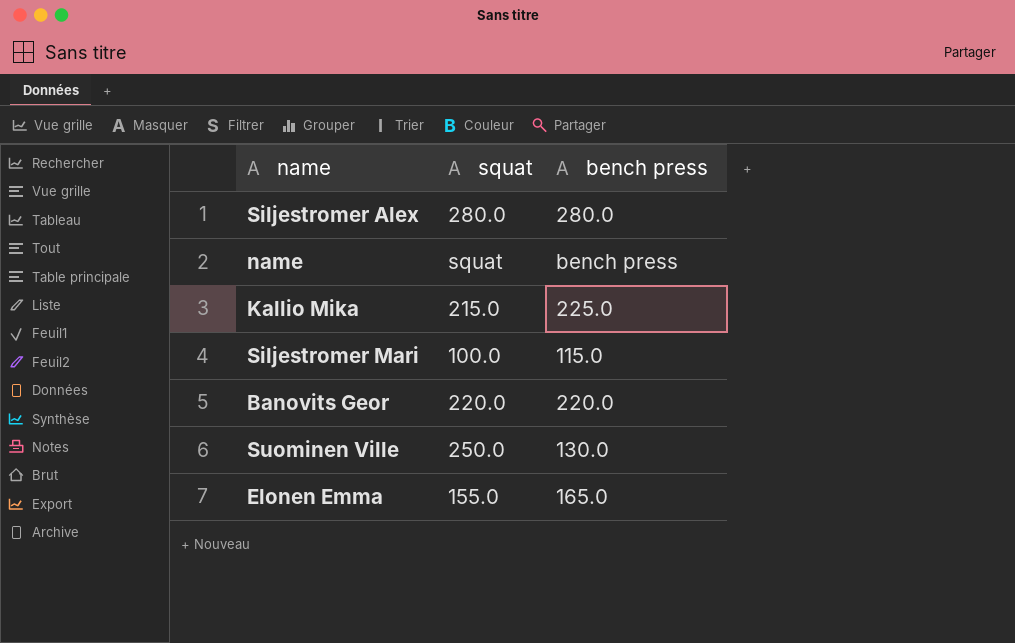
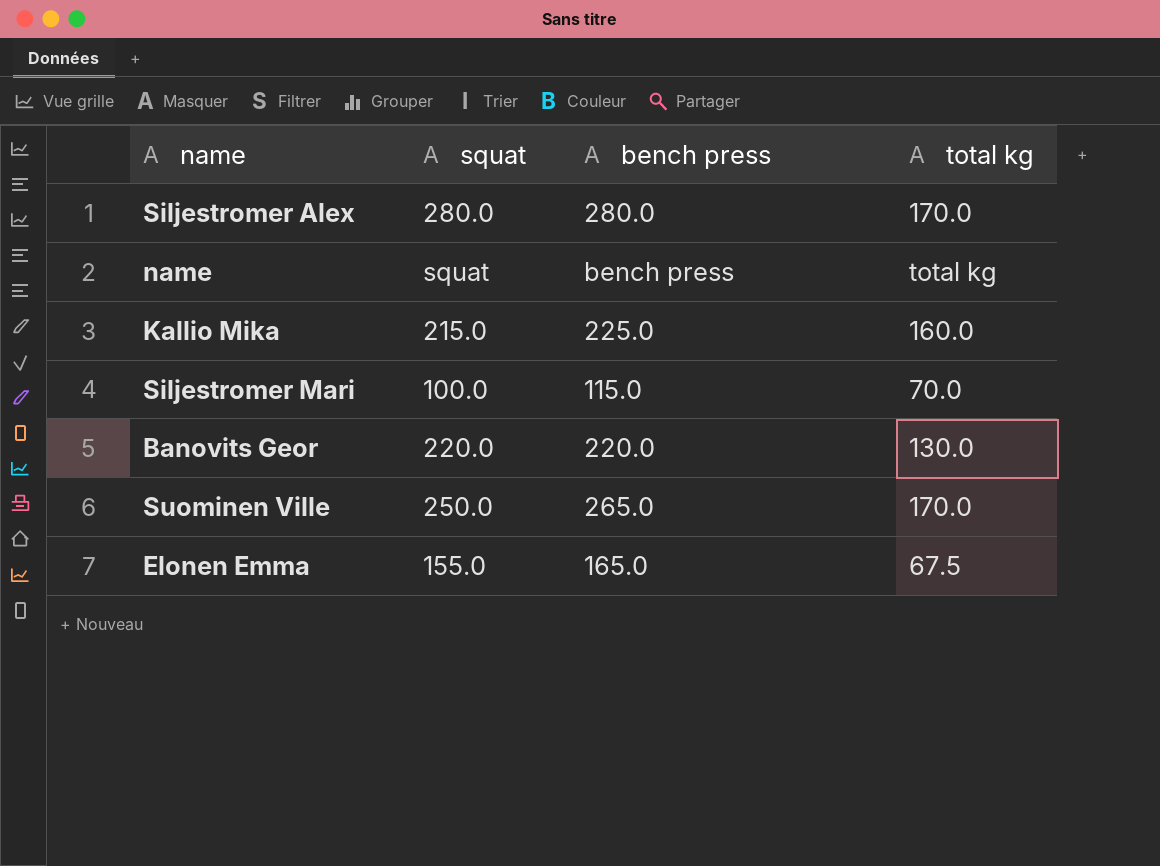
column total kg | position: none -> 4
Suominen Ville | bench press: 130.0 -> 265.0

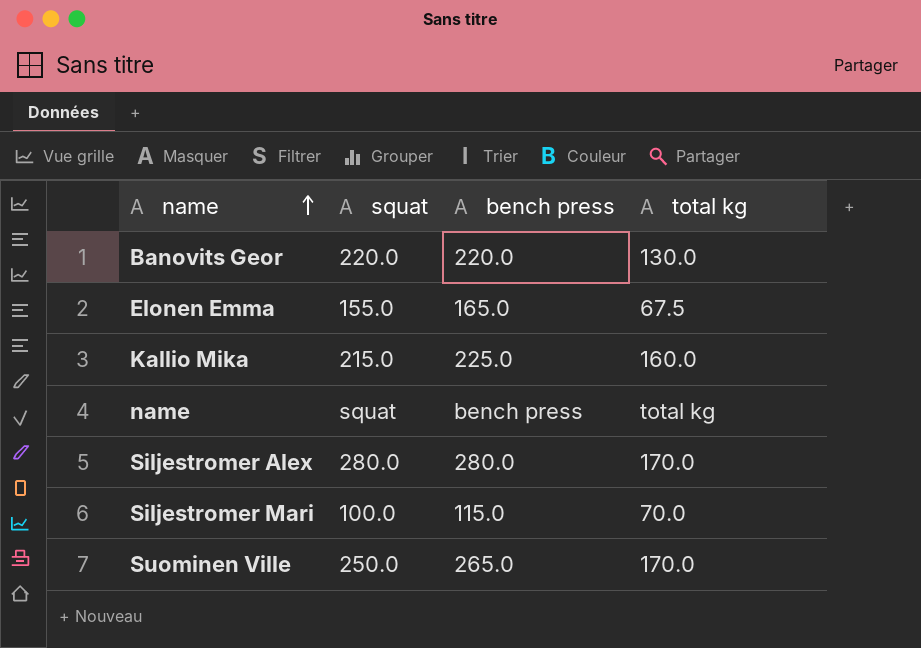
row order: none -> name ascending

